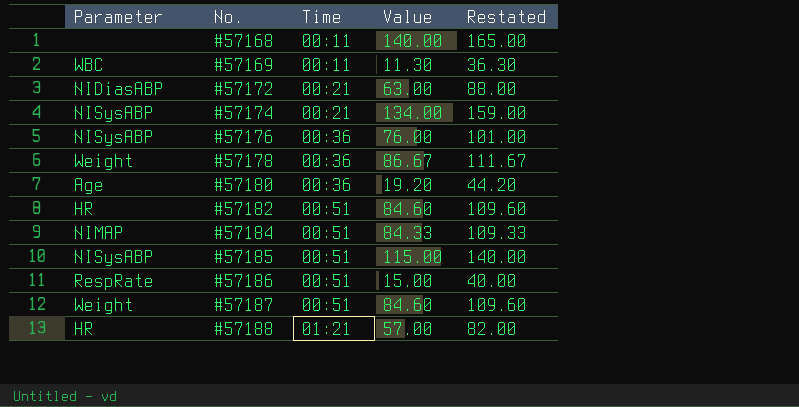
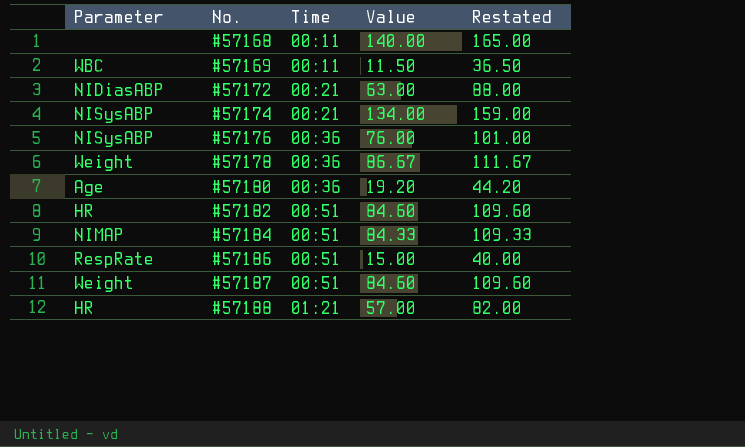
row #57185: NISysABP | 00:51 | 115.00 | 140.00 -> none
#57169 | Value: 11.30 -> 11.50
#57169 | Restated: 36.30 -> 36.50

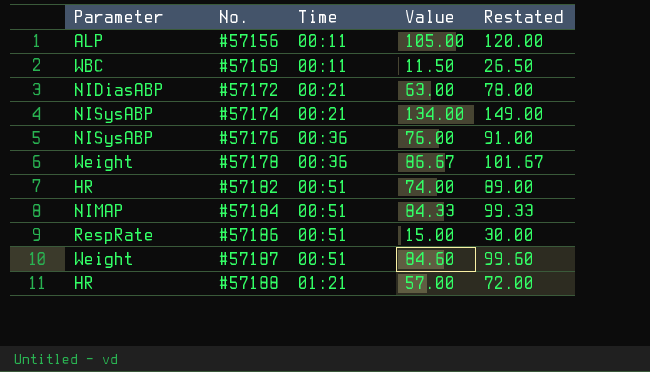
column Restated | formula: [Value] + 25 -> [Value] + 15
row #57168: none | 00:11 | 140.00 | 165.00 -> none
row #57180: Age | 00:36 | 19.20 | 44.20 -> none
row #57156: none -> ALP | 00:11 | 105.00 | 120.00
#57182 | Value: 84.60 -> 74.00

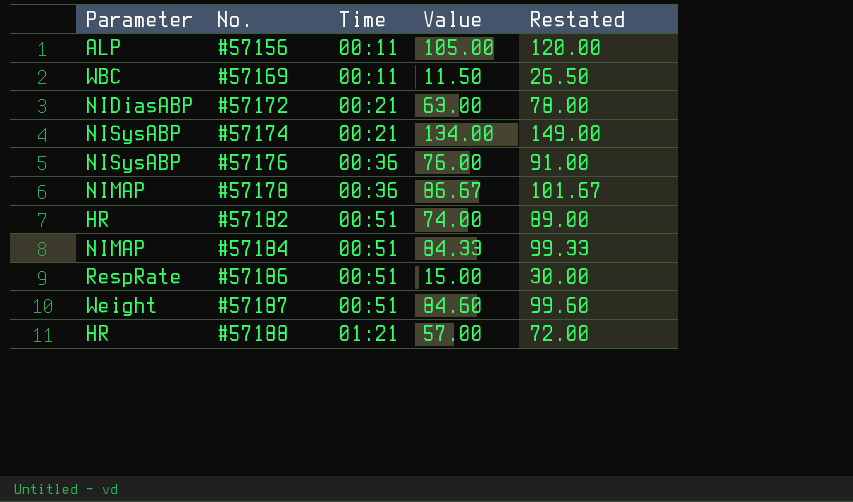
#57178 | Parameter: Weight -> NIMAP

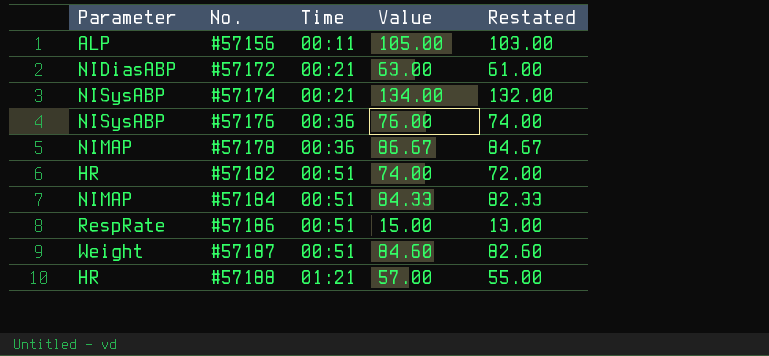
column Restated | formula: [Value] + 15 -> [Value] - 2
row #57169: WBC | 00:11 | 11.50 | 26.50 -> none

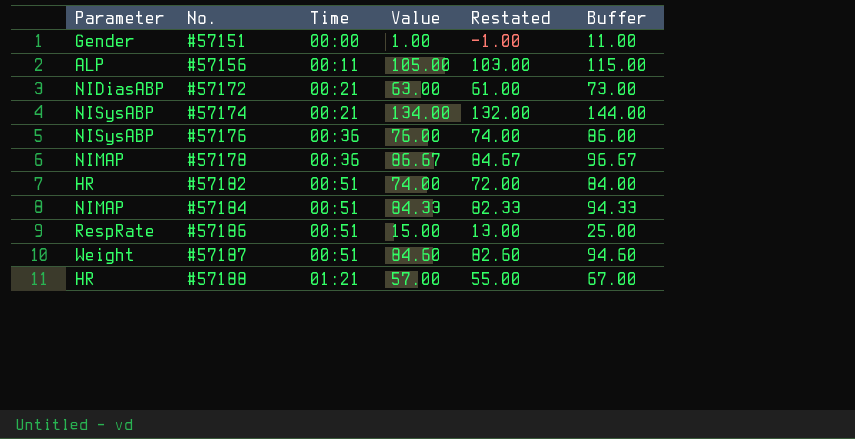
column Buffer | formula: none -> [Value] + 10
row #57151: none -> Gender | 00:00 | 1.00 | -1.00 | 11.00

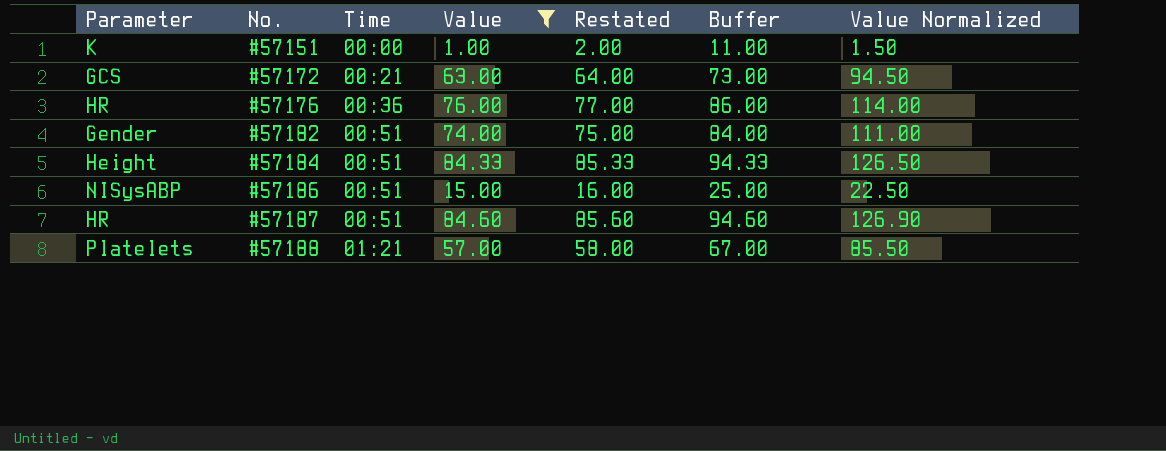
filter: none -> Value <= 84.60
column Restated | formula: [Value] - 2 -> [Value] + 1
column Value Normalized | formula: none -> [Value] * 1.5
#57151 | Parameter: Gender -> K
#57172 | Parameter: NIDiasABP -> GCS
#57176 | Parameter: NISysABP -> HR
#57182 | Parameter: HR -> Gender
#57184 | Parameter: NIMAP -> Height
#57186 | Parameter: RespRate -> NISysABP
#57187 | Parameter: Weight -> HR
#57188 | Parameter: HR -> Platelets

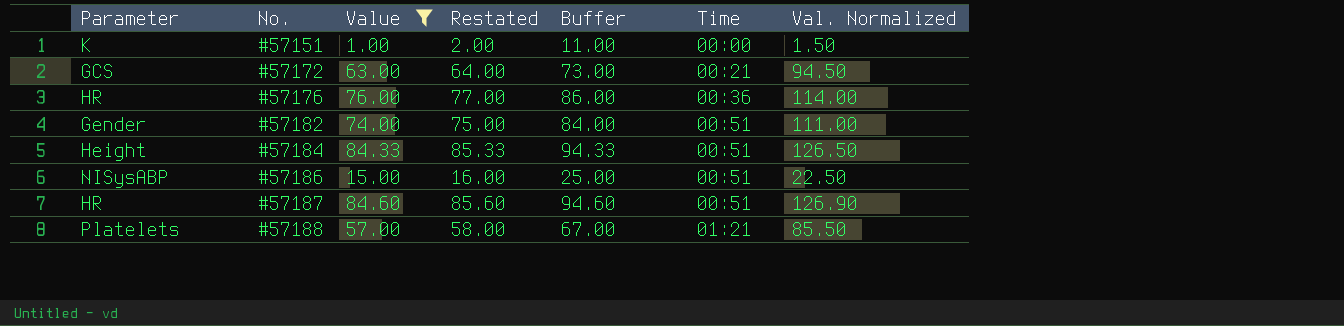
column Time | position: 3 -> 6
column name: Value Normalized -> Val. Normalized

